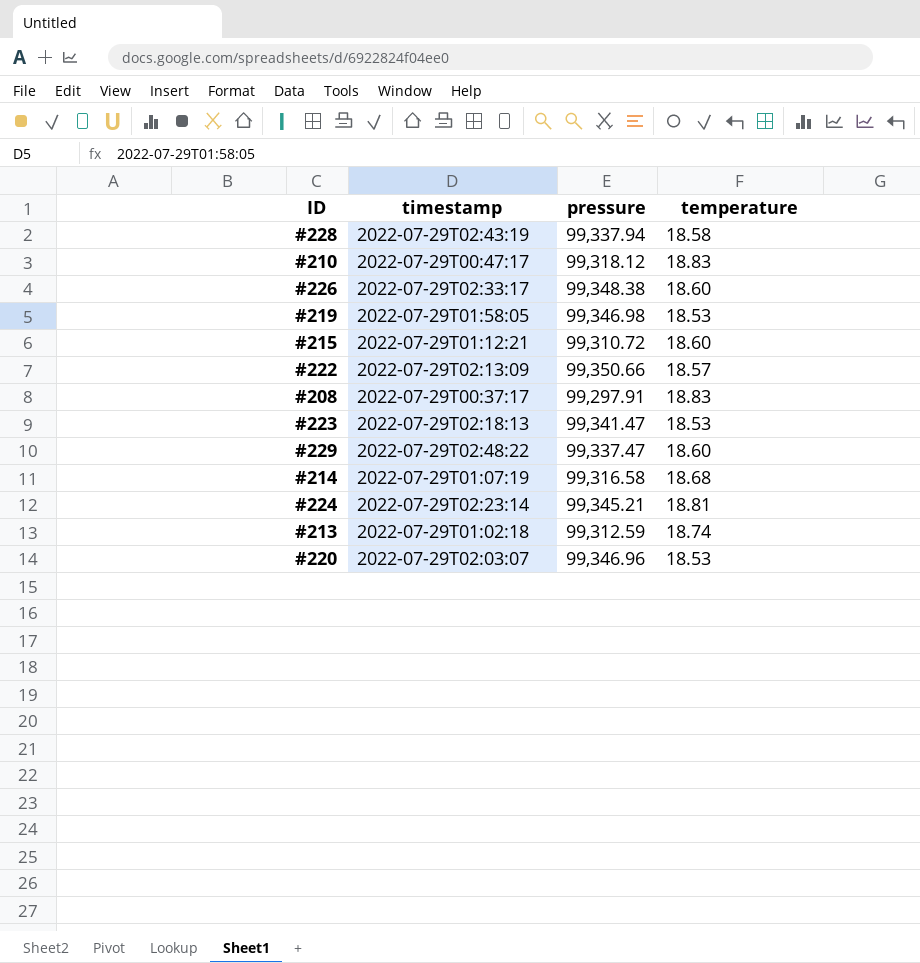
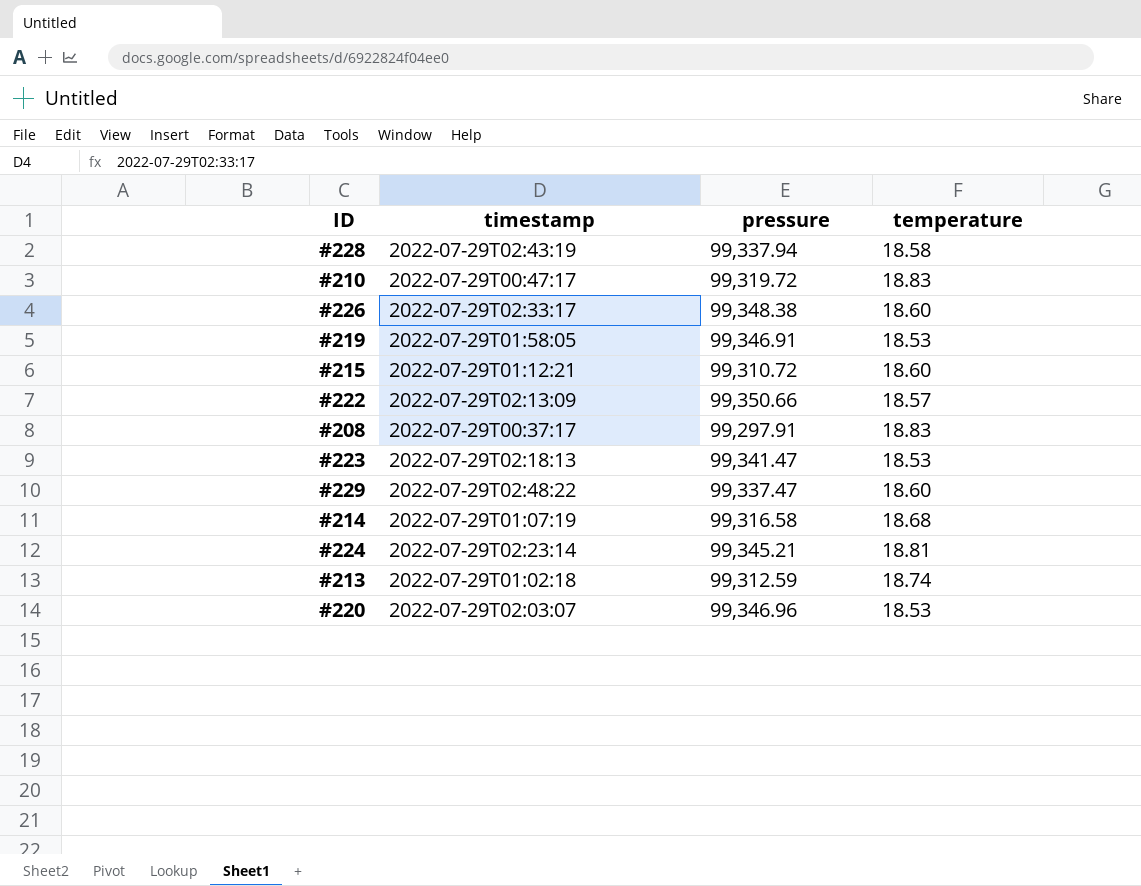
#210 | pressure: 99,318.12 -> 99,319.72
#219 | pressure: 99,346.98 -> 99,346.91

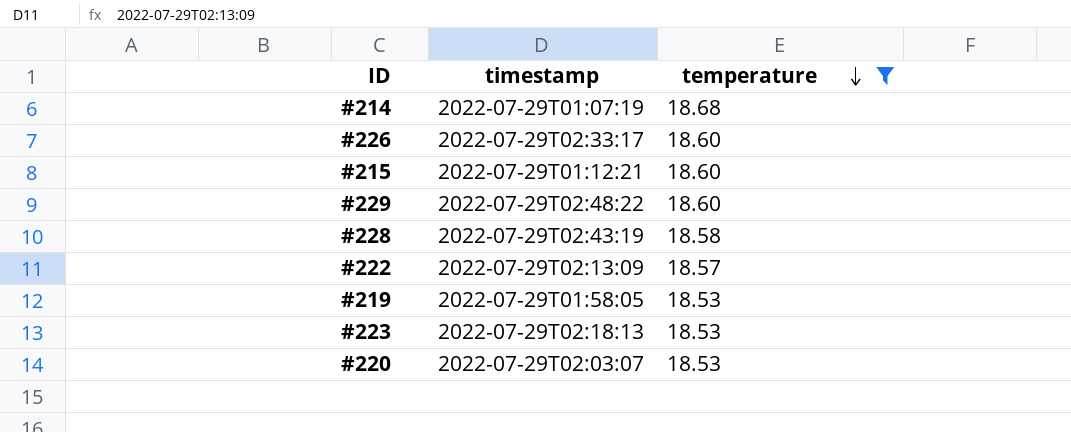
filter: none -> temperature <= 18.68
row order: none -> temperature descending
column pressure | position: 3 -> none

